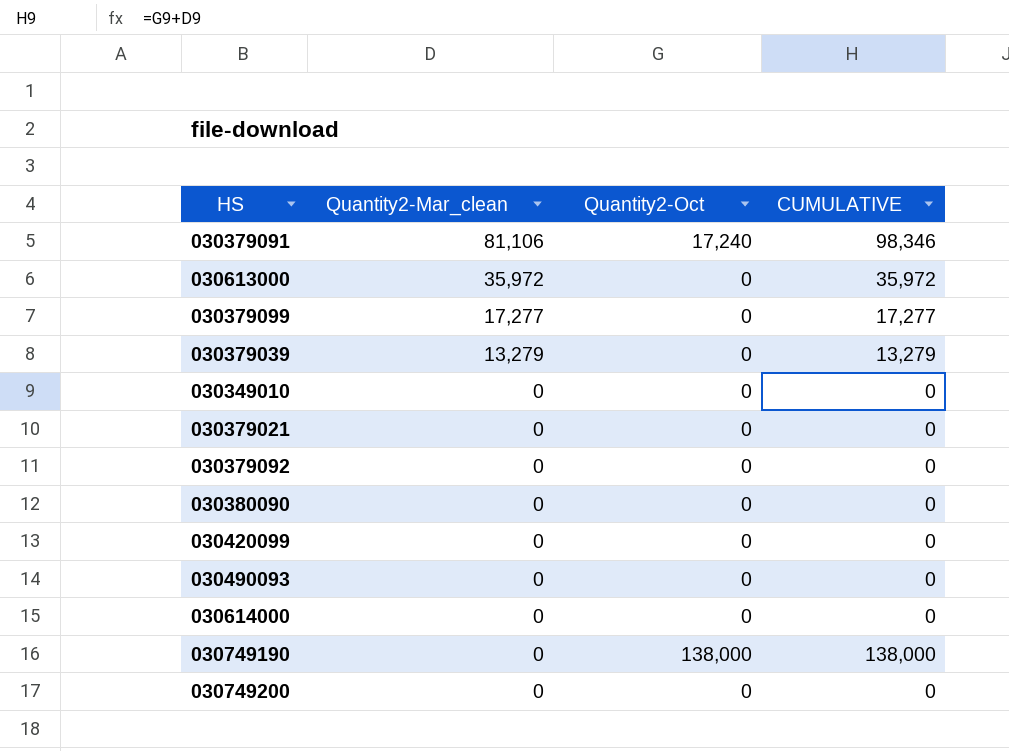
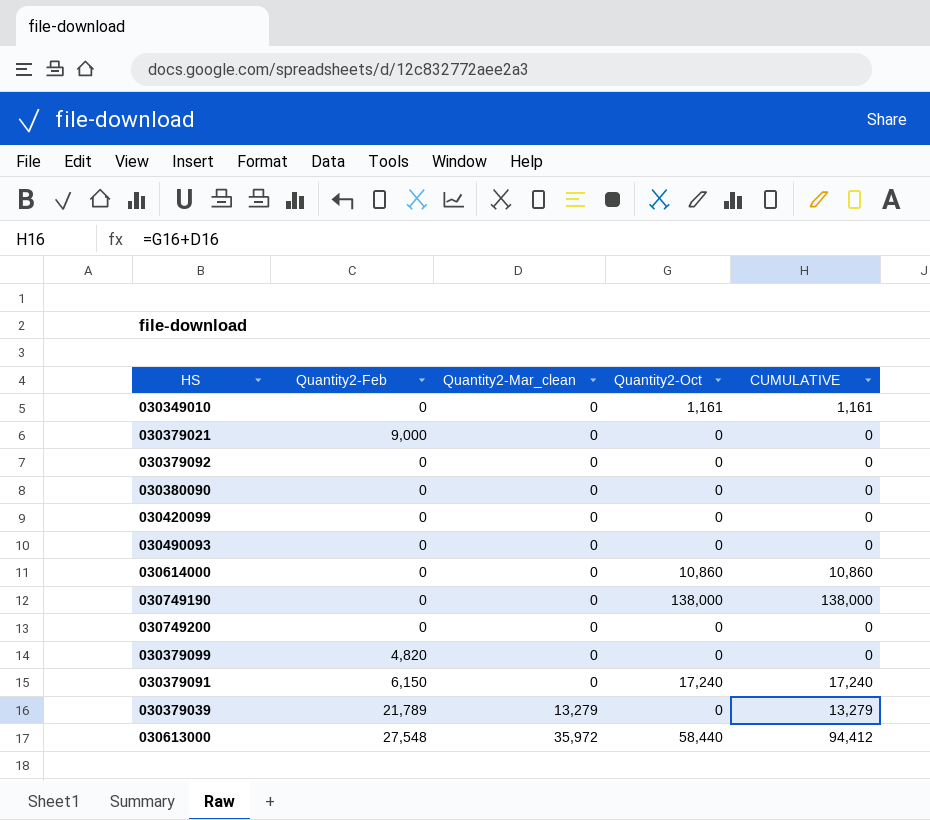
row order: Quantity2-Mar_clean descending -> Quantity2-Mar_clean ascending
column Quantity2-Feb | position: none -> 2
030349010 | Quantity2-Oct: 0 -> 1,161
030349010 | CUMULATIVE: 0 -> 1,161
030614000 | Quantity2-Oct: 0 -> 10,860
030614000 | CUMULATIVE: 0 -> 10,860
030379099 | Quantity2-Mar_clean: 17,277 -> 0
030379099 | CUMULATIVE: 17,277 -> 0
030379091 | Quantity2-Mar_clean: 81,106 -> 0
030379091 | CUMULATIVE: 98,346 -> 17,240
030613000 | Quantity2-Oct: 0 -> 58,440
030613000 | CUMULATIVE: 35,972 -> 94,412

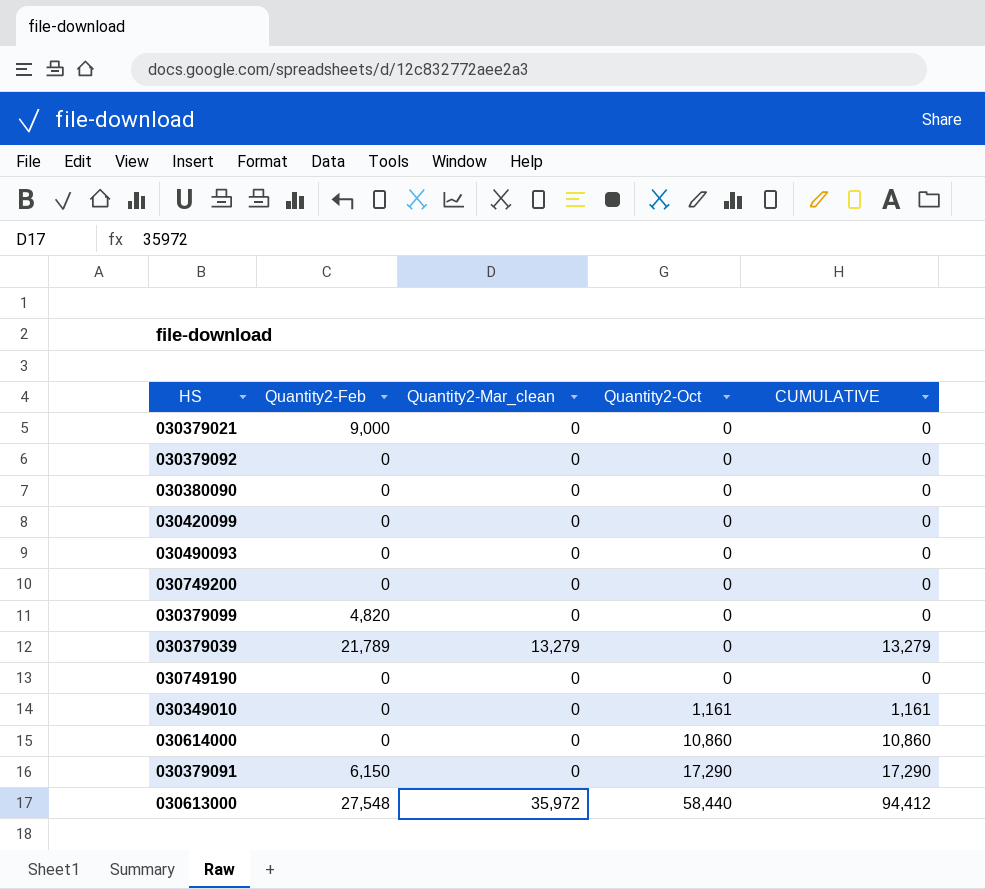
row order: Quantity2-Mar_clean ascending -> Quantity2-Oct ascending
030749190 | Quantity2-Oct: 138,000 -> 0
030749190 | CUMULATIVE: 138,000 -> 0
030379091 | Quantity2-Oct: 17,240 -> 17,290
030379091 | CUMULATIVE: 17,240 -> 17,290

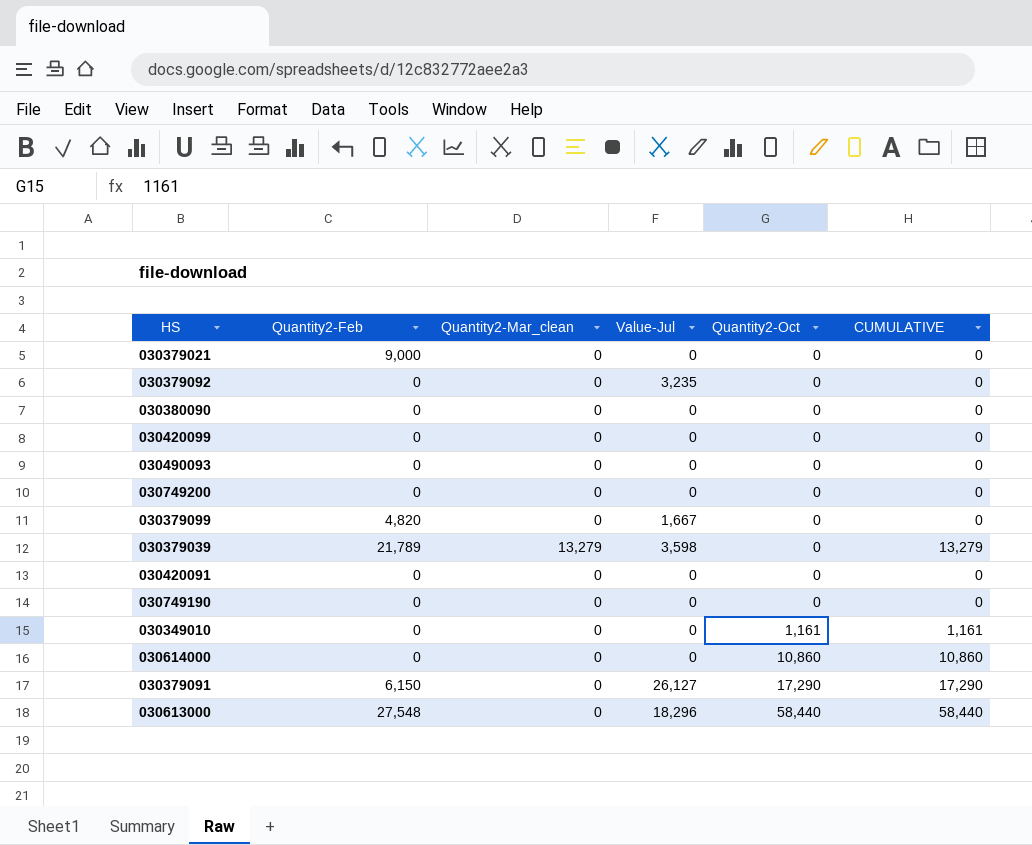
column Value-Jul | position: none -> 4
row 030420091: none -> 0 | 0 | 0 | 0 | 0
030613000 | Quantity2-Mar_clean: 35,972 -> 0
030613000 | CUMULATIVE: 94,412 -> 58,440

